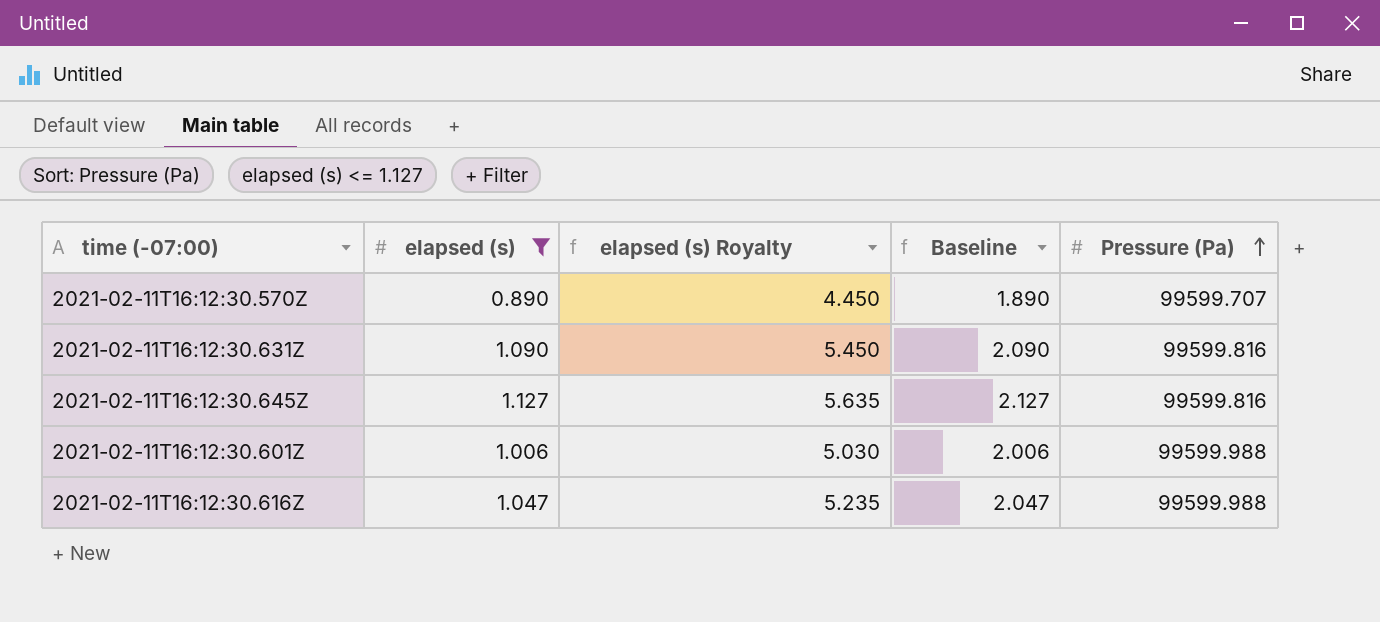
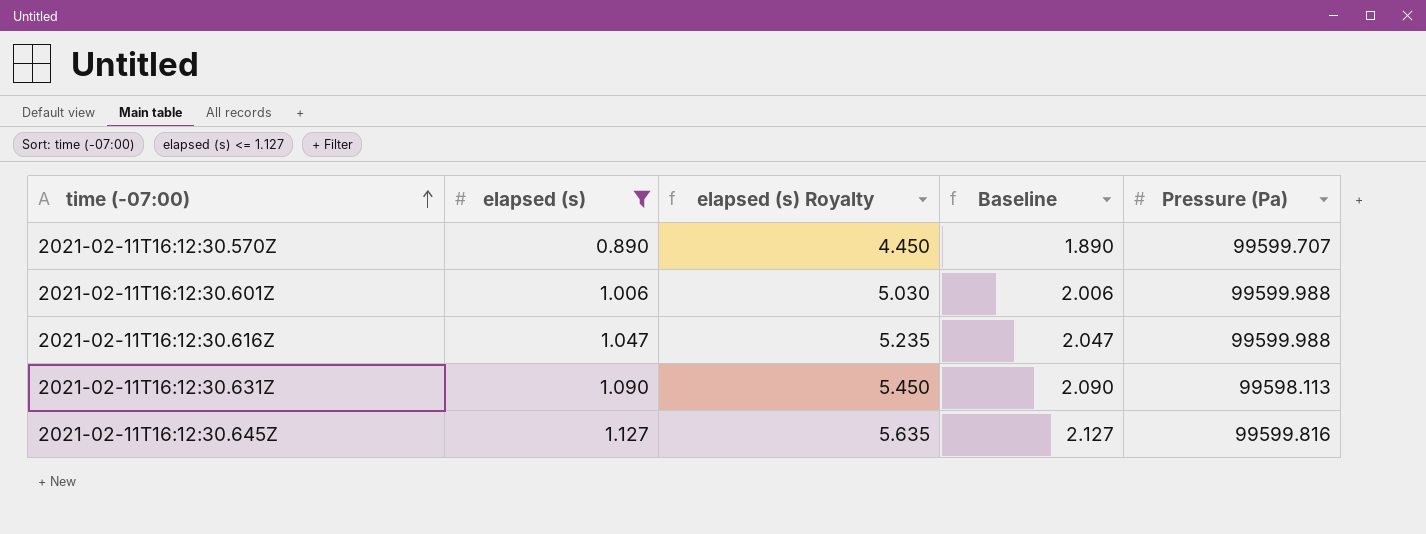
row order: Pressure (Pa) ascending -> time (-07:00) ascending
2021-02-11T16:12:30.631Z | Pressure (Pa): 99599.816 -> 99598.113

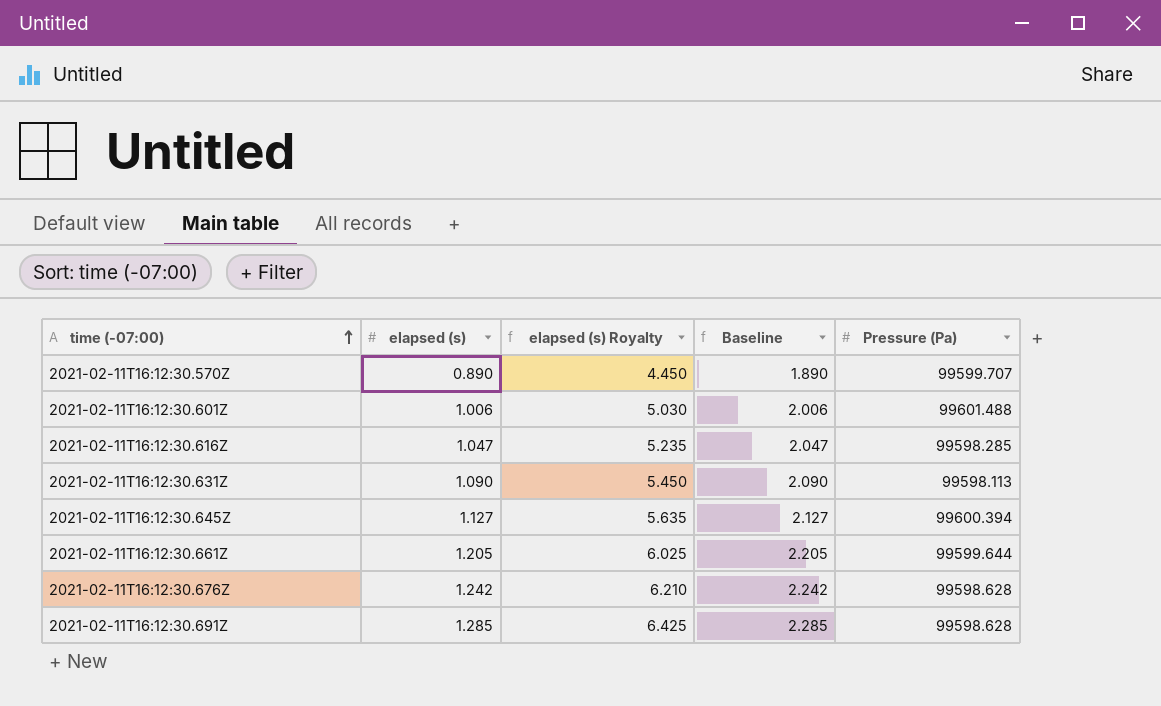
filter: elapsed (s) <= 1.127 -> none
2021-02-11T16:12:30.601Z | Pressure (Pa): 99599.988 -> 99601.488
2021-02-11T16:12:30.616Z | Pressure (Pa): 99599.988 -> 99598.285
2021-02-11T16:12:30.645Z | Pressure (Pa): 99599.816 -> 99600.394

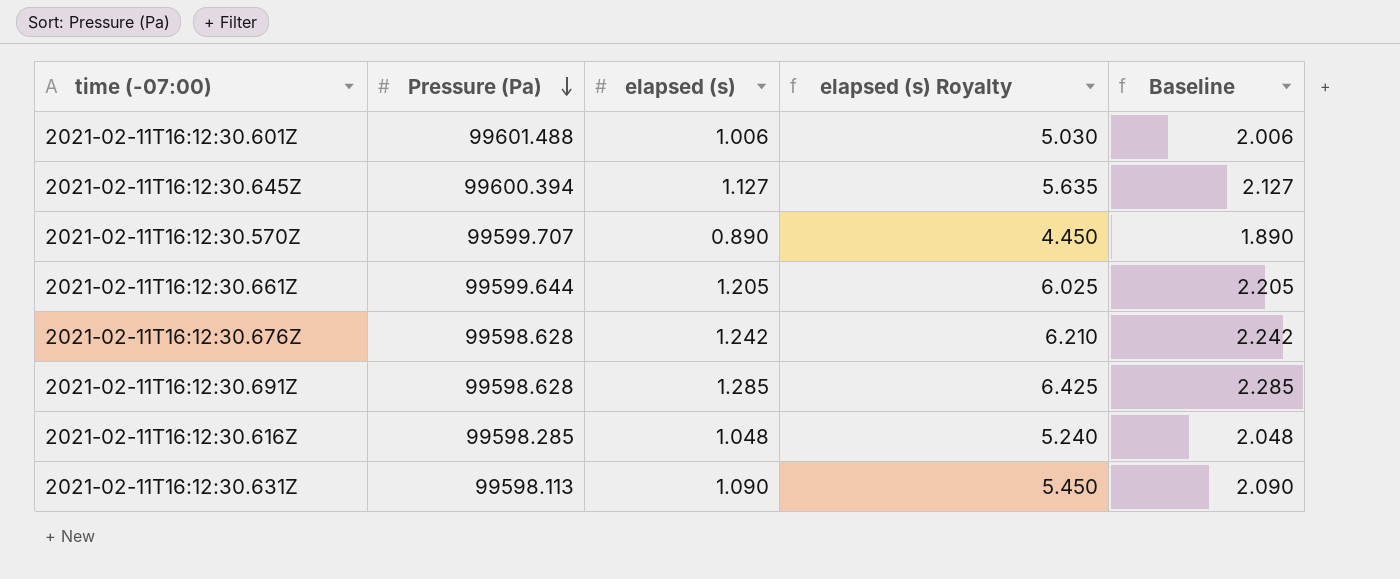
row order: time (-07:00) ascending -> Pressure (Pa) descending
column Pressure (Pa) | position: 5 -> 2
2021-02-11T16:12:30.616Z | elapsed (s): 1.047 -> 1.048
2021-02-11T16:12:30.616Z | elapsed (s) Royalty: 5.235 -> 5.240
2021-02-11T16:12:30.616Z | Baseline: 2.047 -> 2.048

